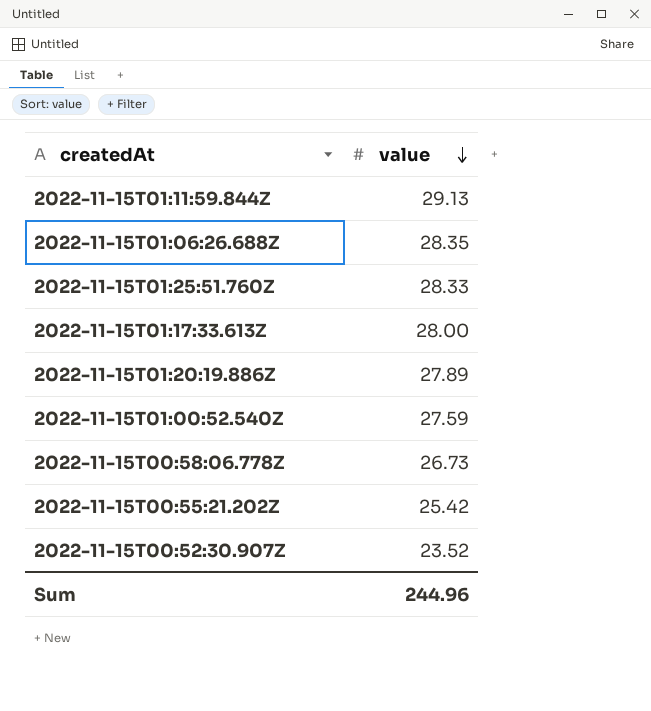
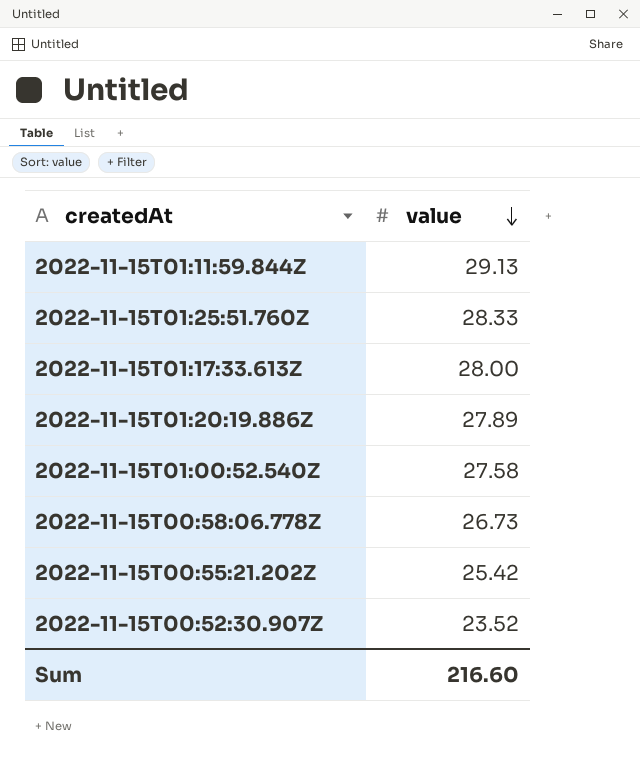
row 2022-11-15T01:06:26.688Z: 28.35 -> none
2022-11-15T01:00:52.540Z | value: 27.59 -> 27.58
Sum | value: 244.96 -> 216.60

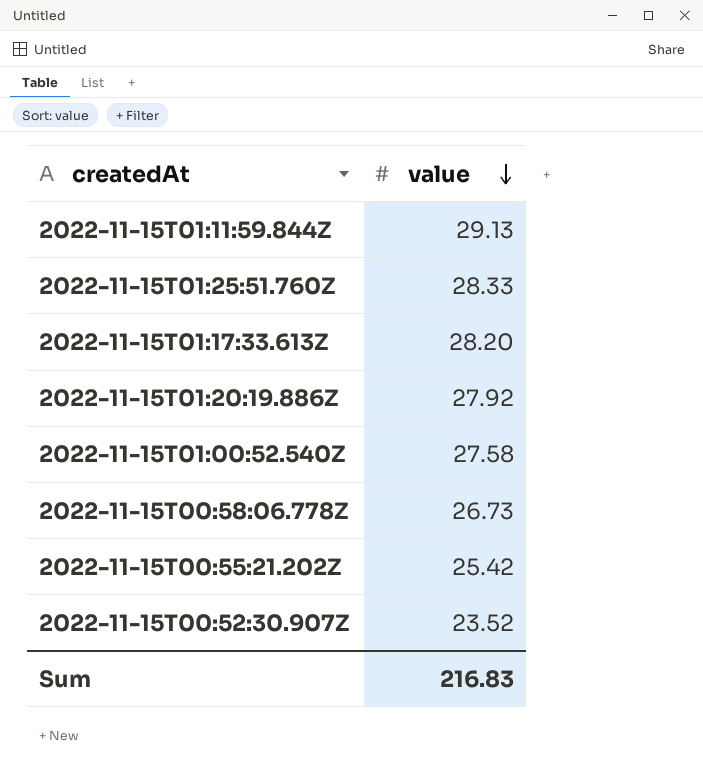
2022-11-15T01:17:33.613Z | value: 28.00 -> 28.20
2022-11-15T01:20:19.886Z | value: 27.89 -> 27.92
Sum | value: 216.60 -> 216.83

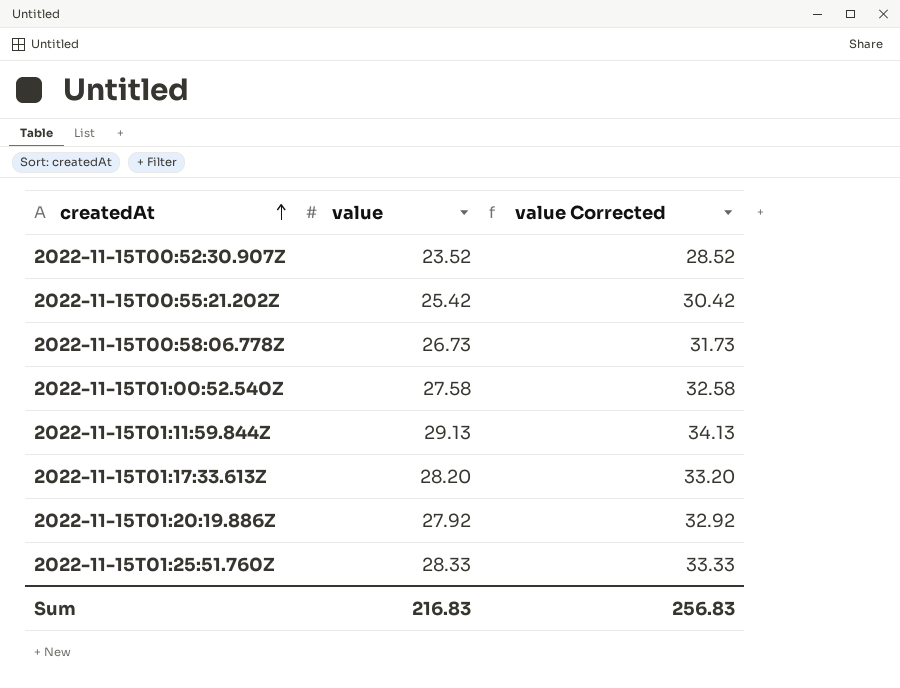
row order: value descending -> createdAt ascending
column value Corrected | formula: none -> [value] + 5

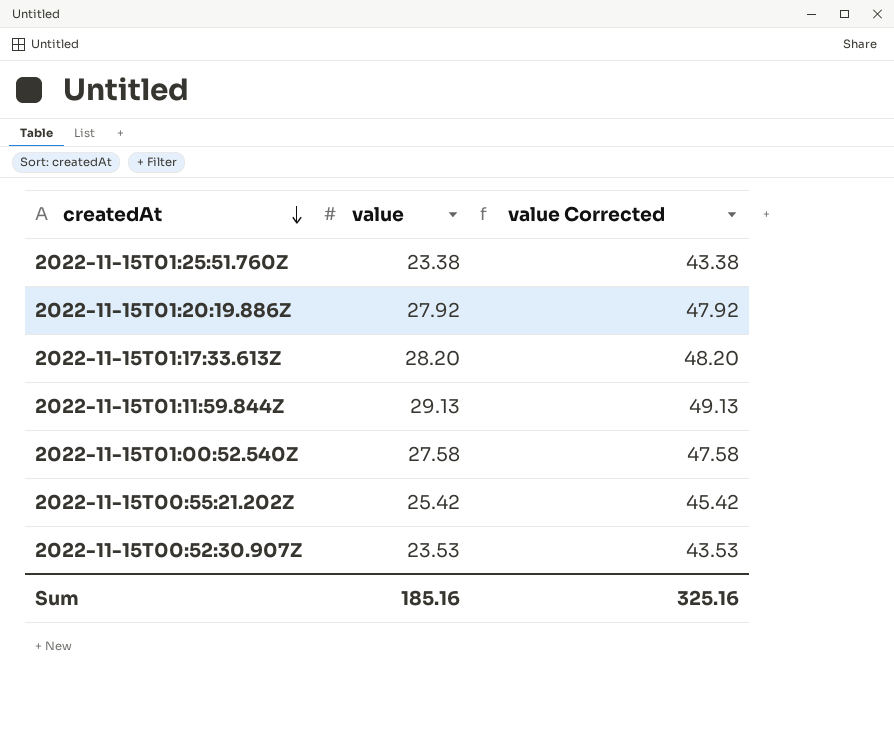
row order: createdAt ascending -> createdAt descending
column value Corrected | formula: [value] + 5 -> [value] + 20
row 2022-11-15T00:58:06.778Z: 26.73 | 31.73 -> none
2022-11-15T01:25:51.760Z | value: 28.33 -> 23.38
2022-11-15T00:52:30.907Z | value: 23.52 -> 23.53
Sum | value: 216.83 -> 185.16
Sum | value Corrected: 256.83 -> 325.16

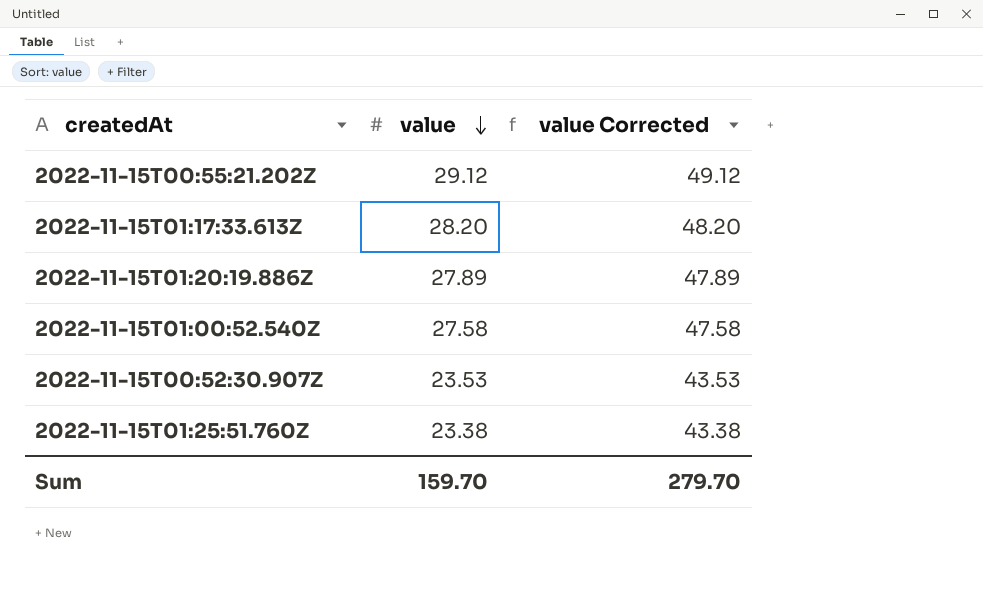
row order: createdAt descending -> value descending
row 2022-11-15T01:11:59.844Z: 29.13 | 49.13 -> none
2022-11-15T00:55:21.202Z | value: 25.42 -> 29.12
2022-11-15T00:55:21.202Z | value Corrected: 45.42 -> 49.12
2022-11-15T01:20:19.886Z | value: 27.92 -> 27.89
2022-11-15T01:20:19.886Z | value Corrected: 47.92 -> 47.89
Sum | value: 185.16 -> 159.70
Sum | value Corrected: 325.16 -> 279.70

